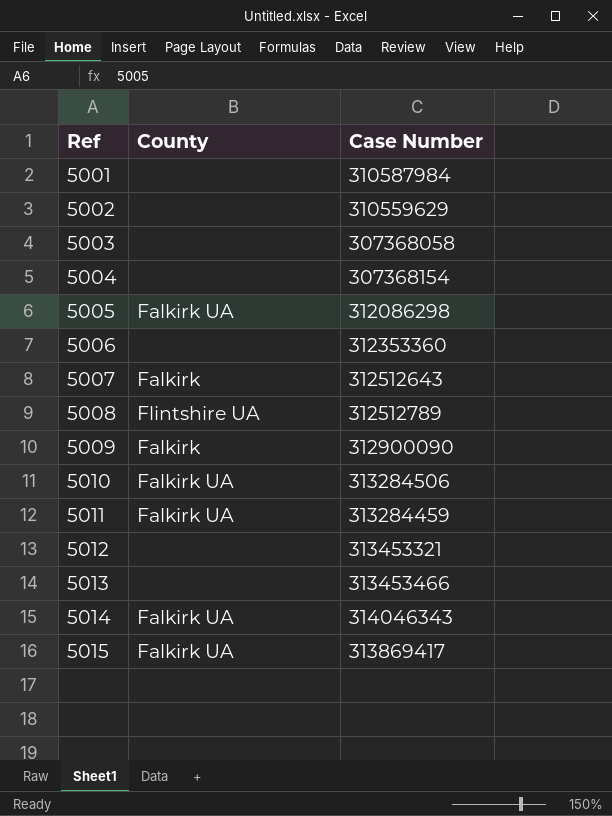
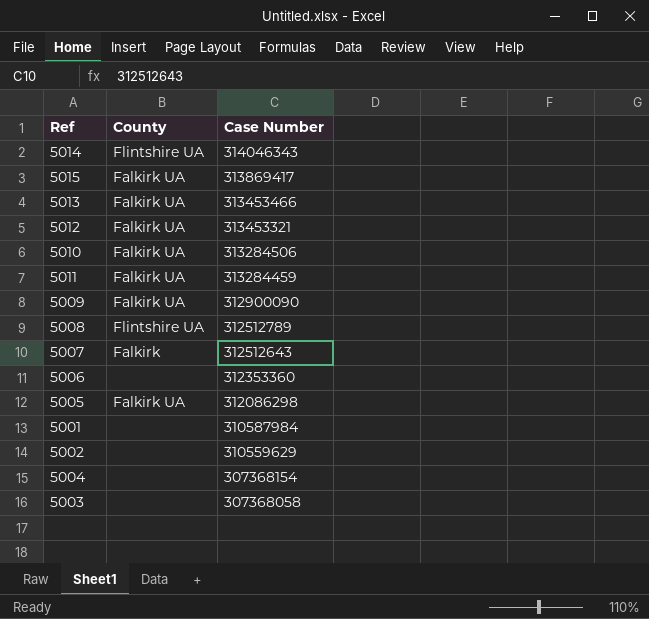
row order: Ref ascending -> Case Number descending
5014 | County: Falkirk UA -> Flintshire UA
5013 | County: none -> Falkirk UA
5012 | County: none -> Falkirk UA
5009 | County: Falkirk -> Falkirk UA

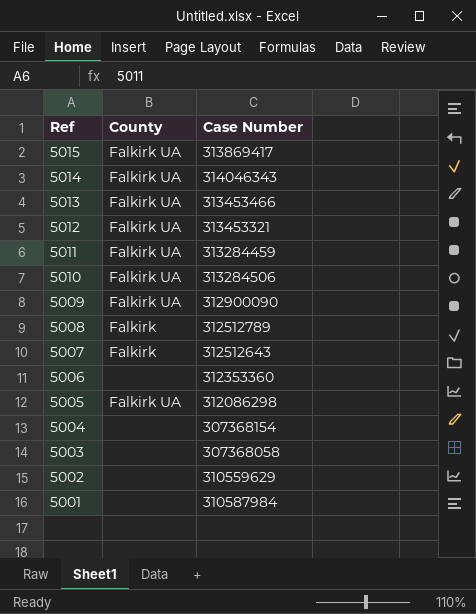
row order: Case Number descending -> Ref descending
5014 | County: Flintshire UA -> Falkirk UA
5008 | County: Flintshire UA -> Falkirk

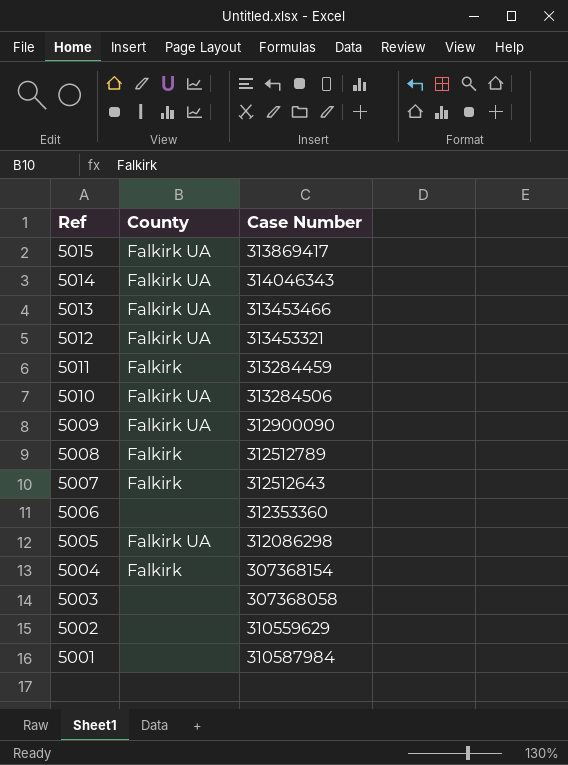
5011 | County: Falkirk UA -> Falkirk
5004 | County: none -> Falkirk

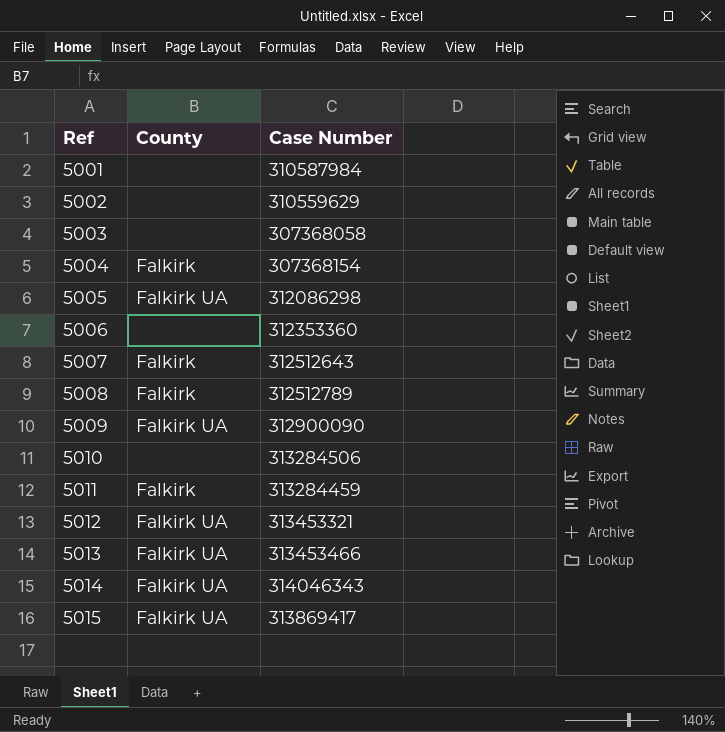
row order: Ref descending -> Ref ascending
5010 | County: Falkirk UA -> none

